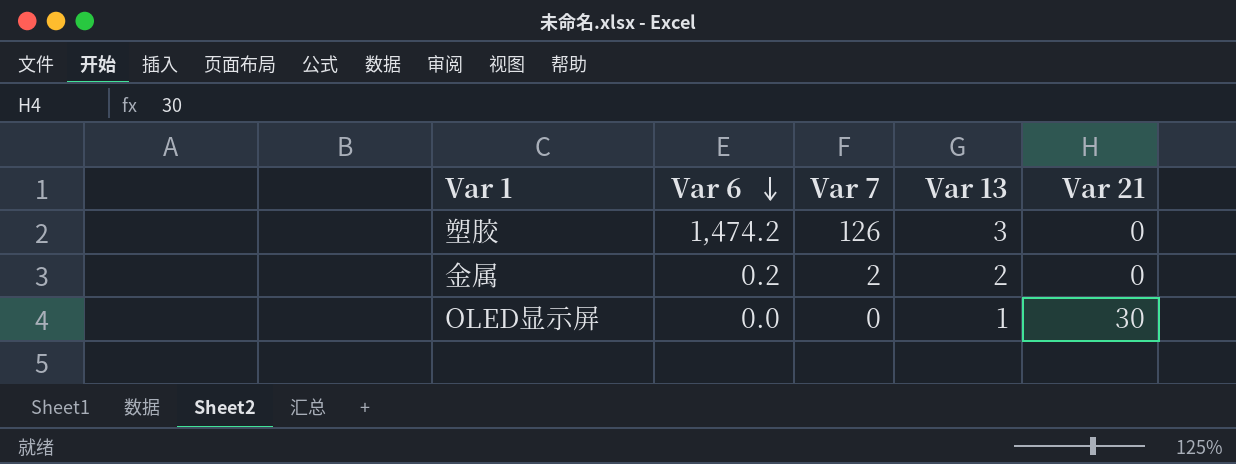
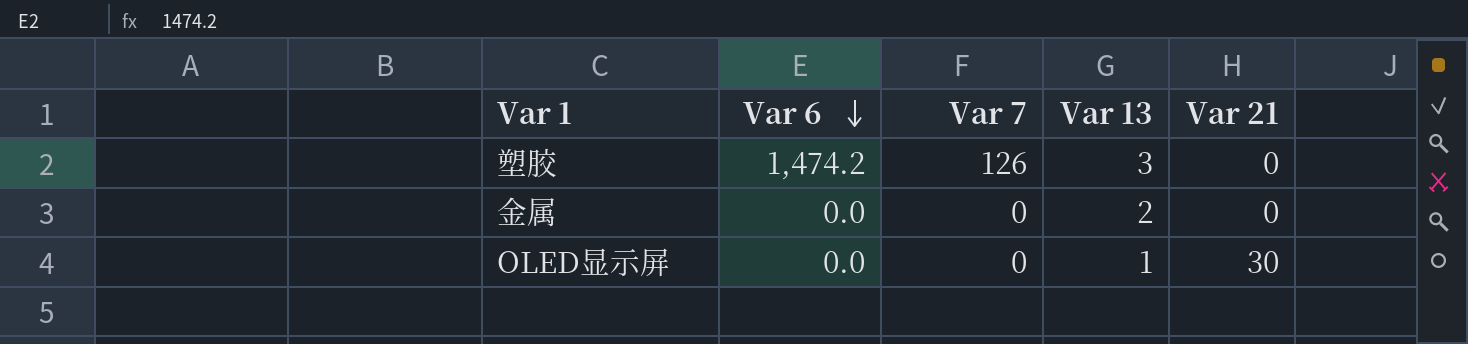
金属 | Var 6: 0.2 -> 0.0
金属 | Var 7: 2 -> 0

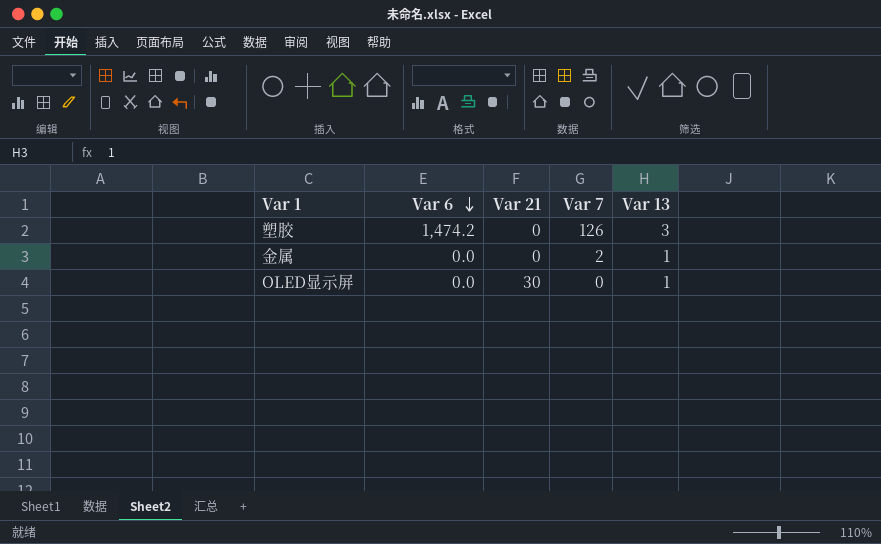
column Var 21 | position: 5 -> 3
金属 | Var 7: 0 -> 2
金属 | Var 13: 2 -> 1

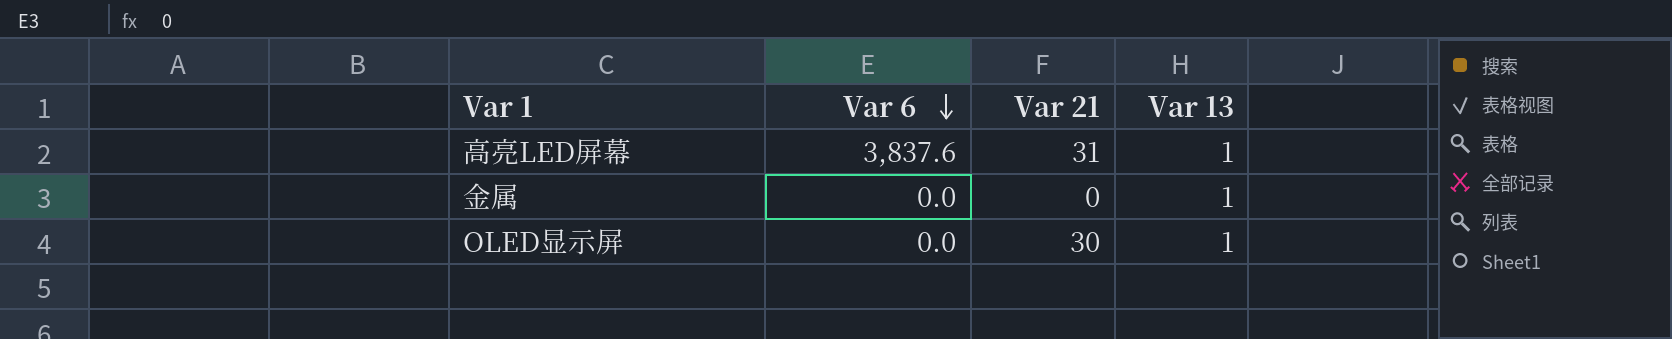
column Var 7 | position: 4 -> none
row 塑胶: 1,474.2 | 0 | 126 | 3 -> none
row 高亮LED屏幕: none -> 3,837.6 | 31 | 1

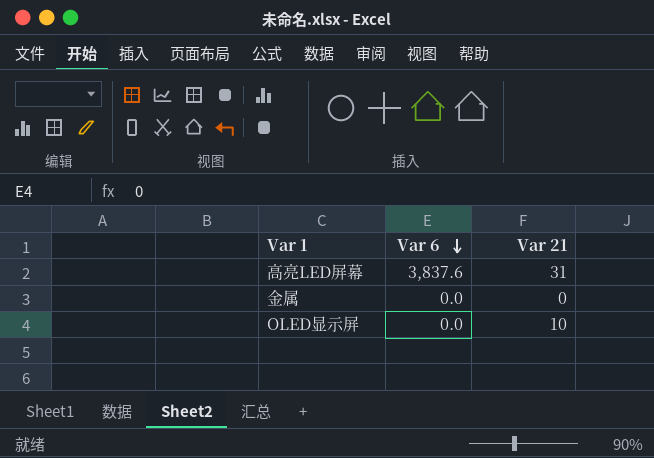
column Var 13 | position: 4 -> none
OLED显示屏 | Var 21: 30 -> 10

